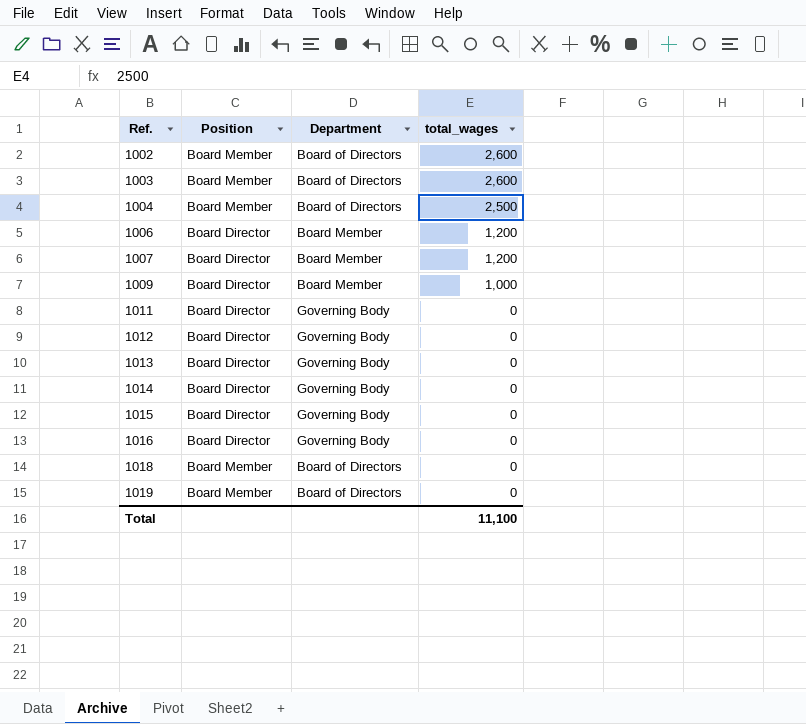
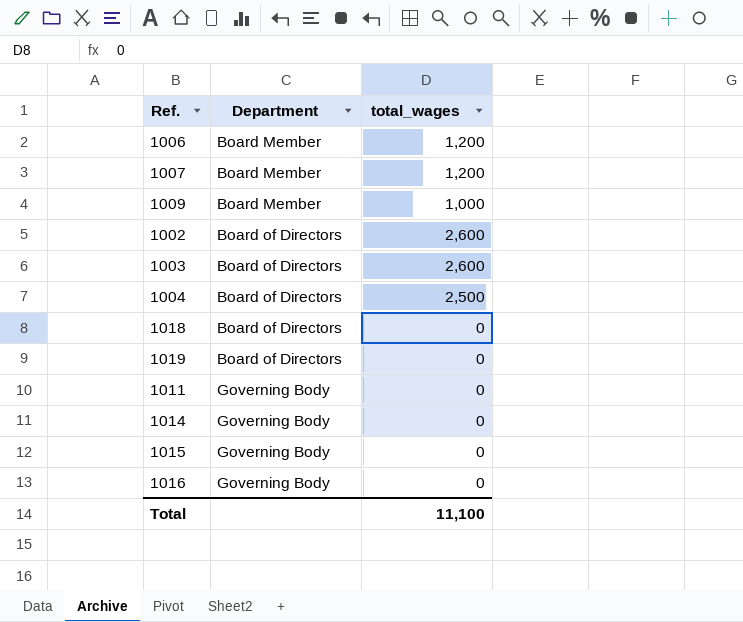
row order: Ref. ascending -> Department ascending
column Position | position: 2 -> none
row 1012: Board Director | Governing Body | 0 -> none
row 1013: Board Director | Governing Body | 0 -> none

